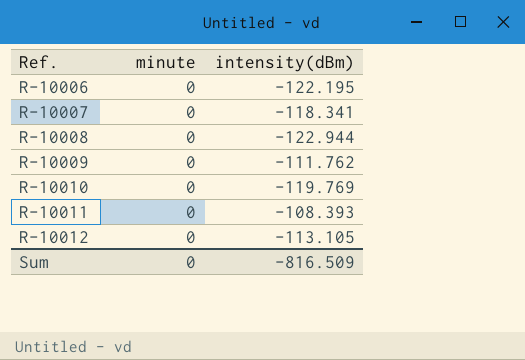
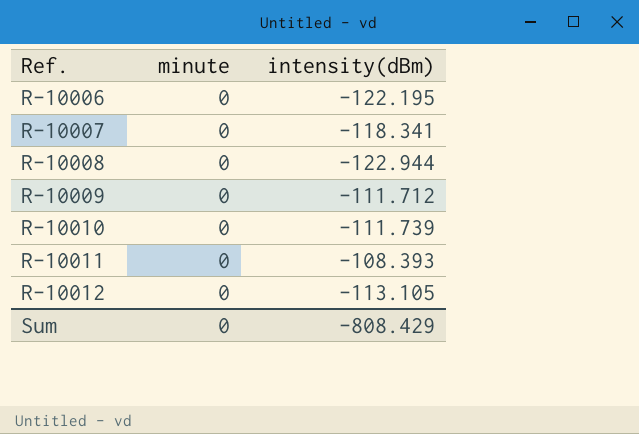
R-10009 | intensity(dBm): -111.762 -> -111.712
R-10010 | intensity(dBm): -119.769 -> -111.739
Sum | intensity(dBm): -816.509 -> -808.429

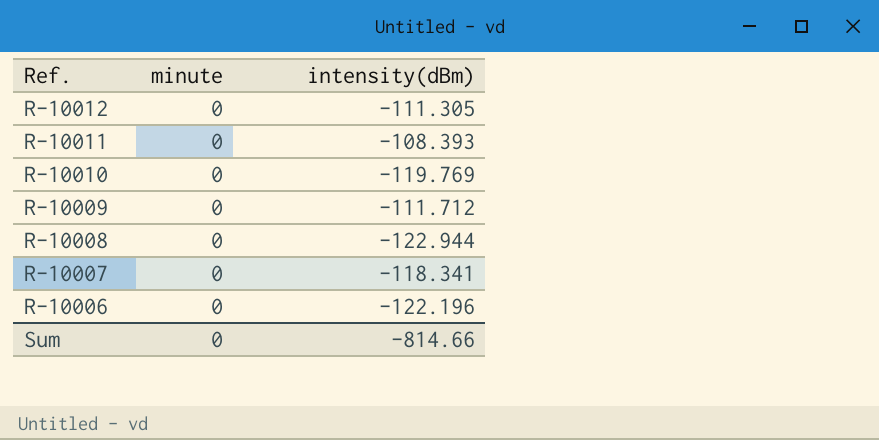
row order: Ref. ascending -> Ref. descending
R-10012 | intensity(dBm): -113.105 -> -111.305
R-10010 | intensity(dBm): -111.739 -> -119.769
R-10006 | intensity(dBm): -122.195 -> -122.196
Sum | intensity(dBm): -808.429 -> -814.66

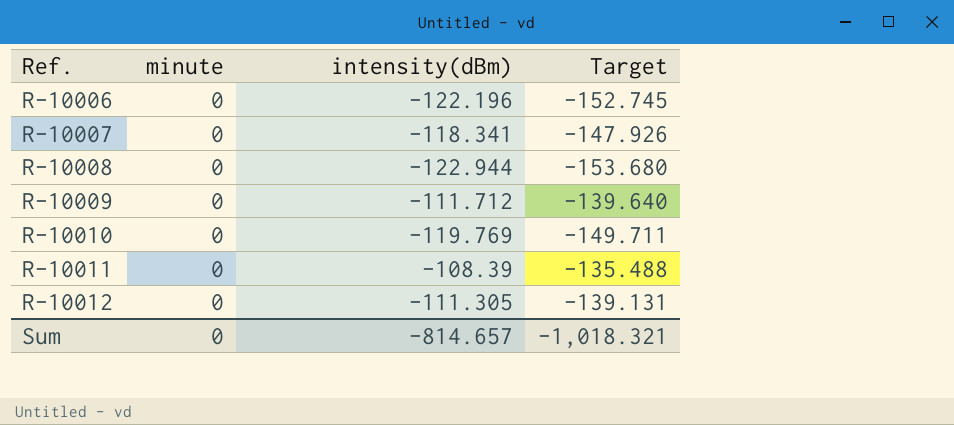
row order: Ref. descending -> Ref. ascending
column Target | formula: none -> [intensity(dBm)] * 1.25
R-10011 | intensity(dBm): -108.393 -> -108.39
Sum | intensity(dBm): -814.66 -> -814.657

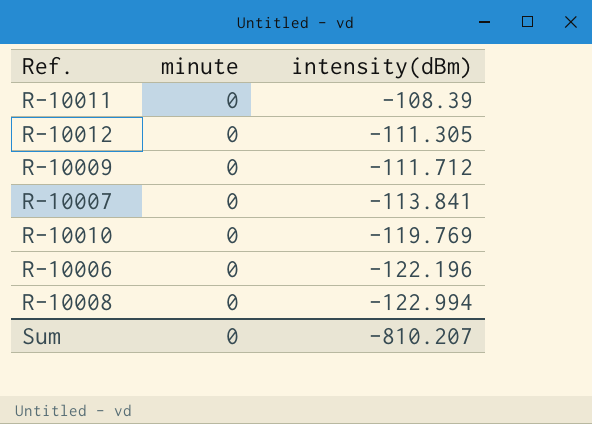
row order: Ref. ascending -> intensity(dBm) descending
column Target | formula: [intensity(dBm)] * 1.25 -> none
R-10007 | intensity(dBm): -118.341 -> -113.841
R-10008 | intensity(dBm): -122.944 -> -122.994
Sum | intensity(dBm): -814.657 -> -810.207

